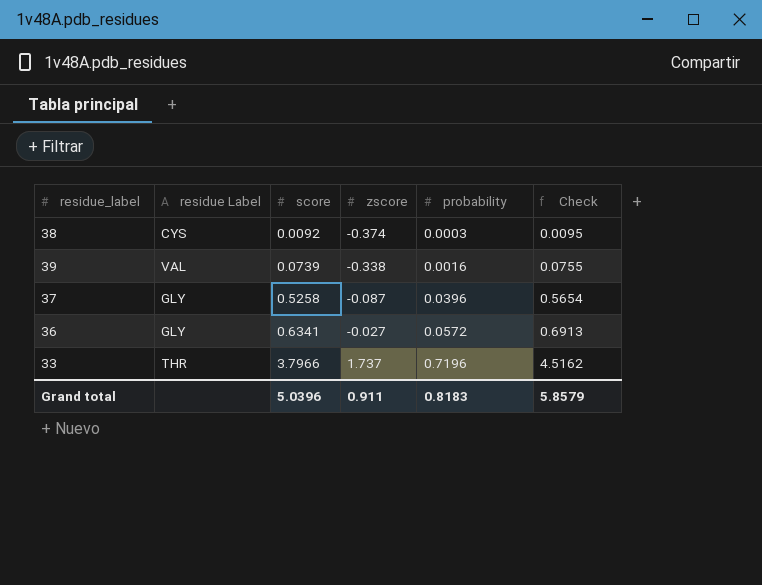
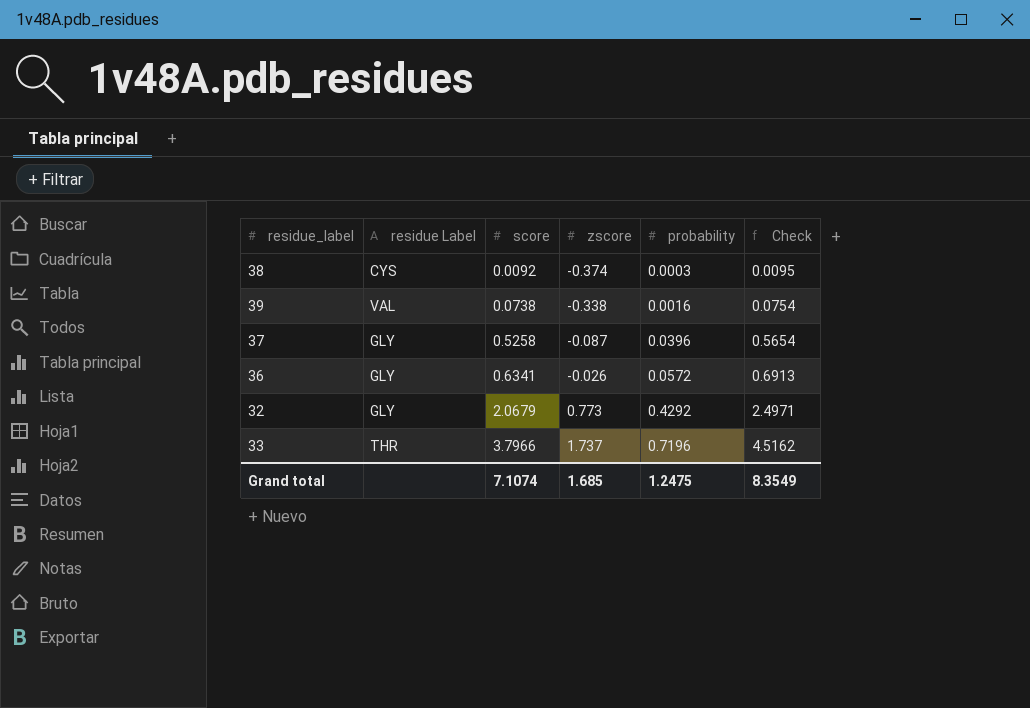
39 | score: 0.0739 -> 0.0738
39 | Check: 0.0755 -> 0.0754
36 | zscore: -0.027 -> -0.026
row 32: none -> GLY | 2.0679 | 0.773 | 0.4292 | 2.4971
Grand total | score: 5.0396 -> 7.1074
Grand total | zscore: 0.911 -> 1.685
Grand total | probability: 0.8183 -> 1.2475
Grand total | Check: 5.8579 -> 8.3549

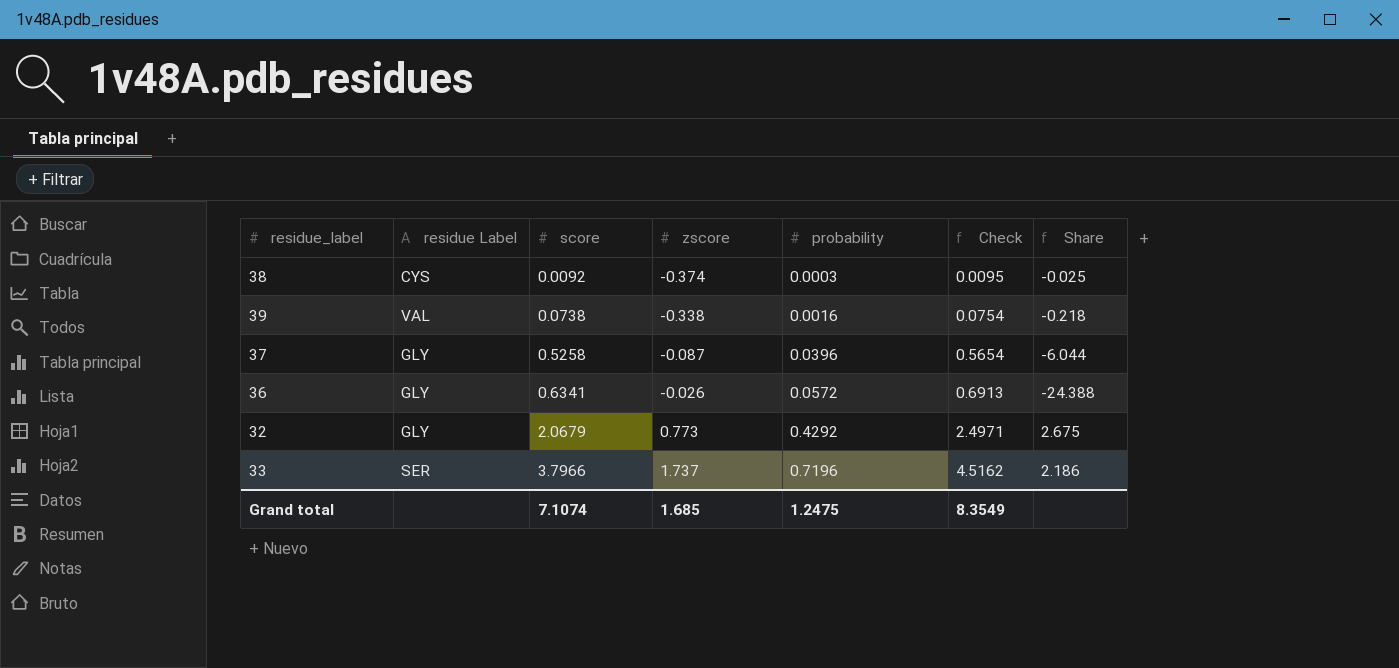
column Share | formula: none -> [score] / [zscore]
33 | residue Label: THR -> SER

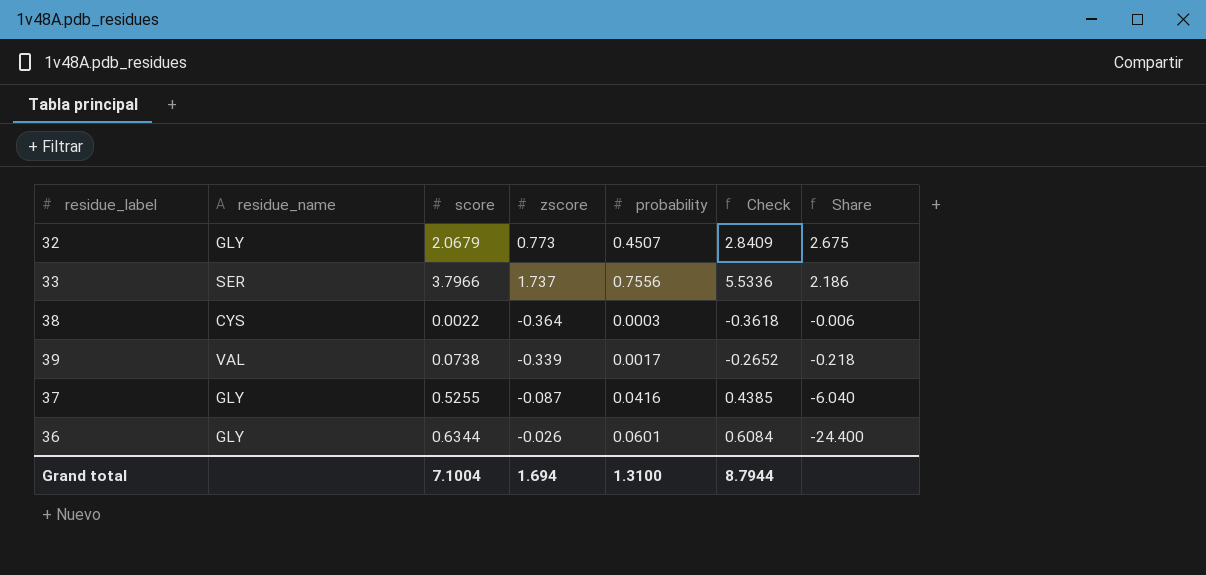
row order: score ascending -> Share descending
column name: residue Label -> residue_name
column Check | formula: [score] + [probability] -> [score] + [zscore]
32 | probability: 0.4292 -> 0.4507
33 | probability: 0.7196 -> 0.7556
38 | score: 0.0092 -> 0.0022
38 | zscore: -0.374 -> -0.364
38 | Share: -0.025 -> -0.006
39 | zscore: -0.338 -> -0.339
39 | probability: 0.0016 -> 0.0017
37 | score: 0.5258 -> 0.5255
37 | probability: 0.0396 -> 0.0416
37 | Share: -6.044 -> -6.040
36 | score: 0.6341 -> 0.6344
36 | probability: 0.0572 -> 0.0601
36 | Share: -24.388 -> -24.400
Grand total | score: 7.1074 -> 7.1004
Grand total | zscore: 1.685 -> 1.694
Grand total | probability: 1.2475 -> 1.3100
Grand total | Check: 8.3549 -> 8.7944

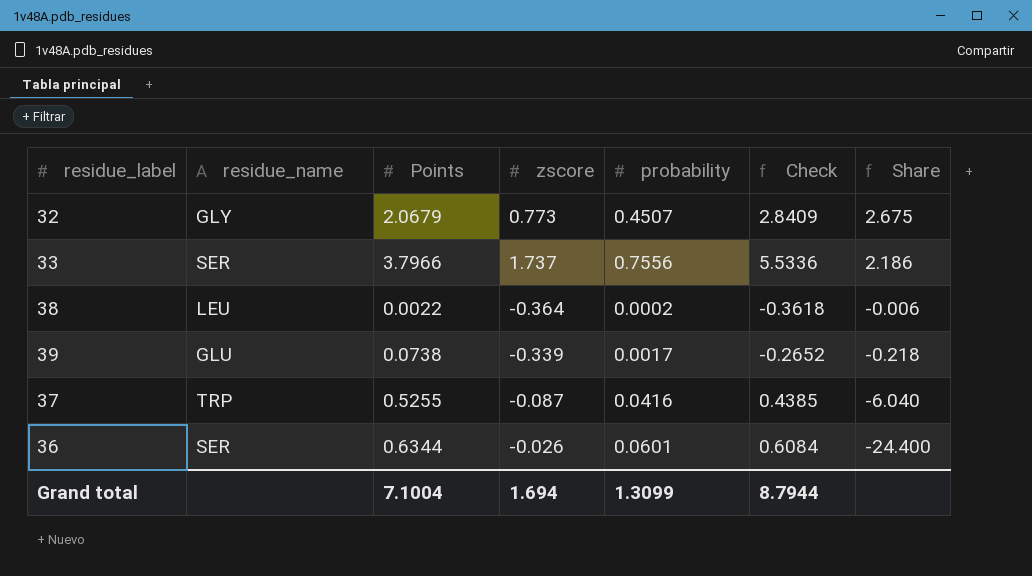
column name: score -> Points
38 | residue_name: CYS -> LEU
38 | probability: 0.0003 -> 0.0002
39 | residue_name: VAL -> GLU
37 | residue_name: GLY -> TRP
36 | residue_name: GLY -> SER
Grand total | probability: 1.3100 -> 1.3099

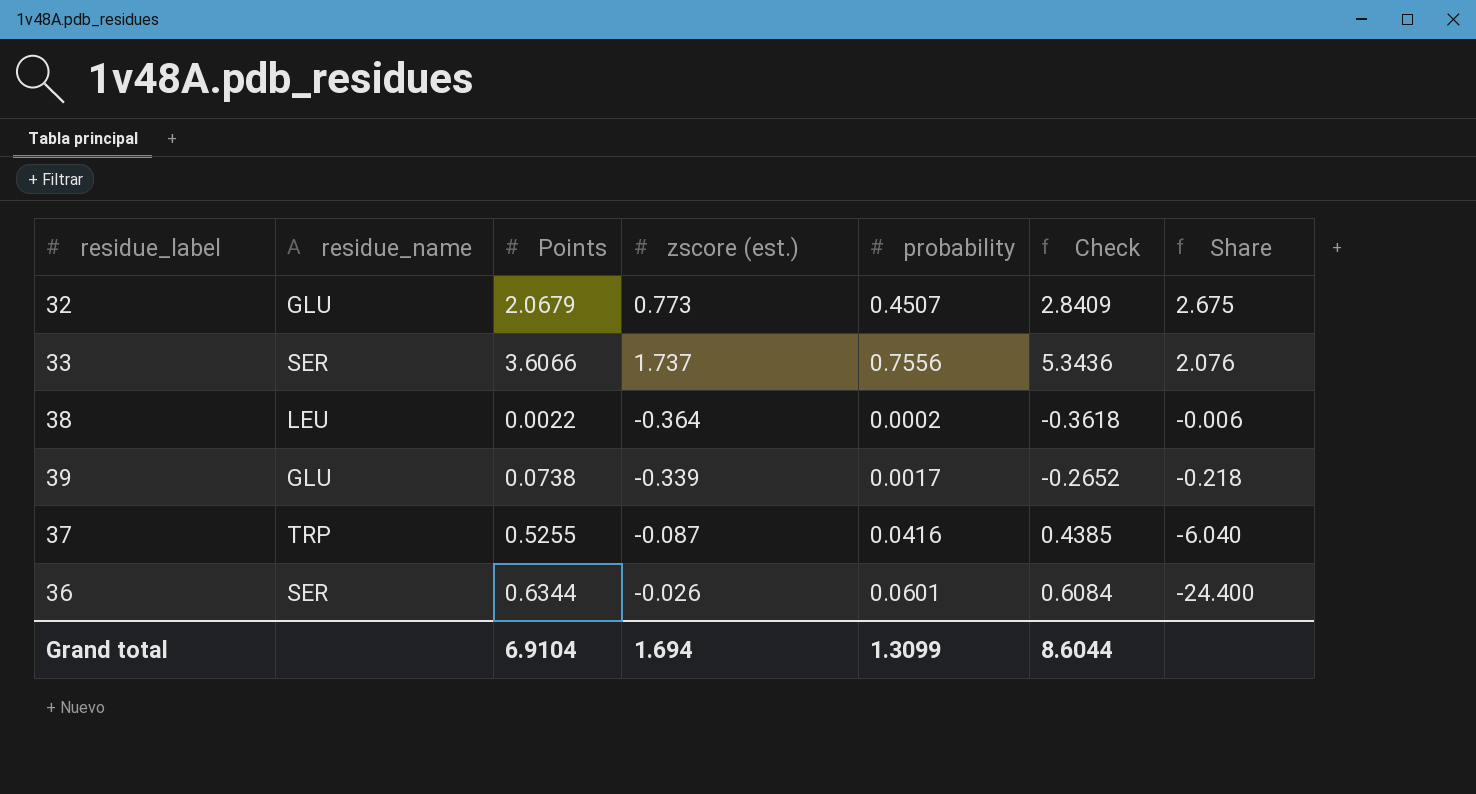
column name: zscore -> zscore (est.)
32 | residue_name: GLY -> GLU
33 | Points: 3.7966 -> 3.6066
33 | Check: 5.5336 -> 5.3436
33 | Share: 2.186 -> 2.076
Grand total | Points: 7.1004 -> 6.9104
Grand total | Check: 8.7944 -> 8.6044

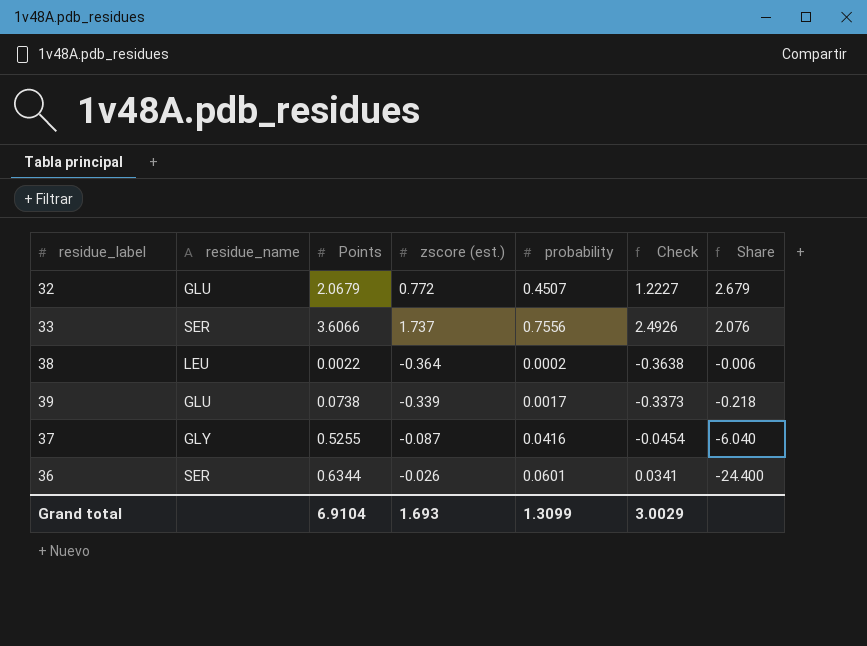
column Check | formula: [Points] + [zscore (est.)] -> [zscore (est.)] + [probability]
32 | zscore (est.): 0.773 -> 0.772
32 | Share: 2.675 -> 2.679
37 | residue_name: TRP -> GLY
Grand total | zscore (est.): 1.694 -> 1.693
Grand total | Check: 8.6044 -> 3.0029

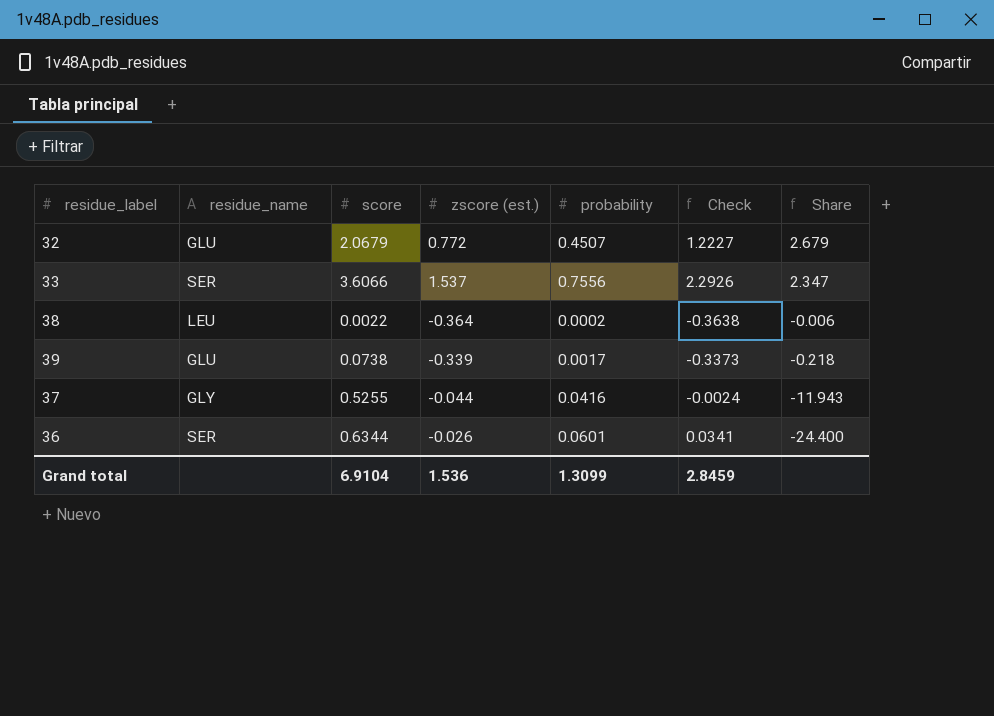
column name: Points -> score
33 | zscore (est.): 1.737 -> 1.537
33 | Check: 2.4926 -> 2.2926
33 | Share: 2.076 -> 2.347
37 | zscore (est.): -0.087 -> -0.044
37 | Check: -0.0454 -> -0.0024
37 | Share: -6.040 -> -11.943
Grand total | zscore (est.): 1.693 -> 1.536
Grand total | Check: 3.0029 -> 2.8459

